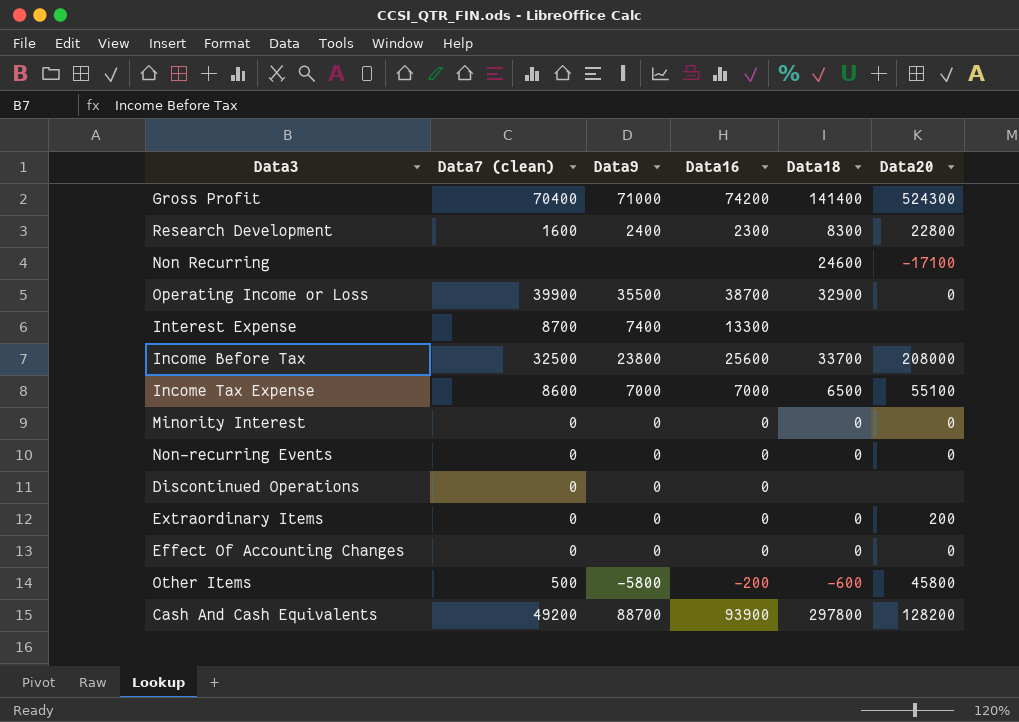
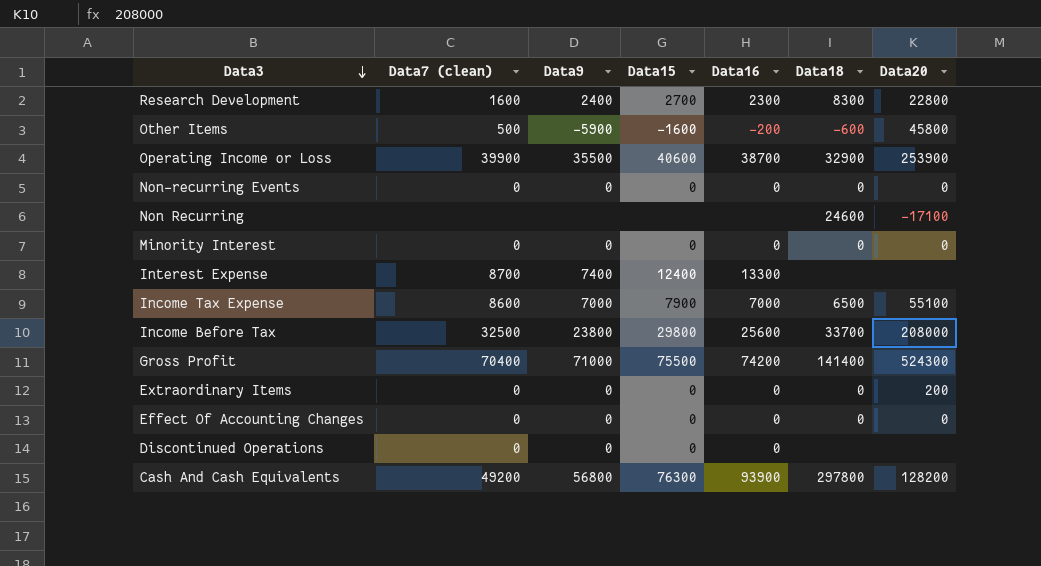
row order: none -> Data3 descending
column Data15 | position: none -> 4
Other Items | Data9: -5800 -> -5900
Operating Income or Loss | Data20: 0 -> 253900
Cash And Cash Equivalents | Data9: 88700 -> 56800

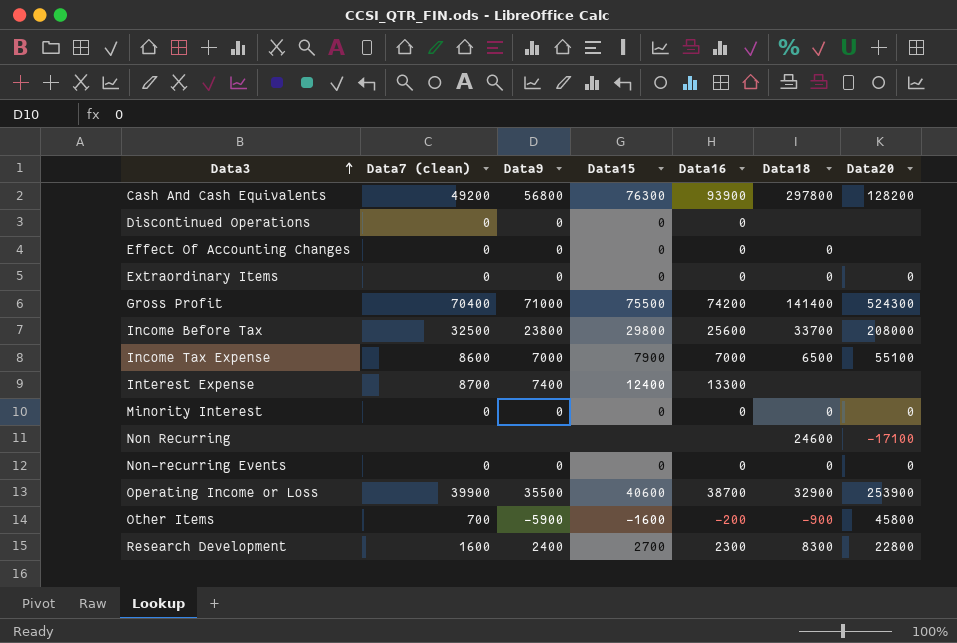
row order: Data3 descending -> Data3 ascending
Effect Of Accounting Changes | Data20: 0 -> none
Extraordinary Items | Data20: 200 -> 0
Other Items | Data7 (clean): 500 -> 700
Other Items | Data18: -600 -> -900

